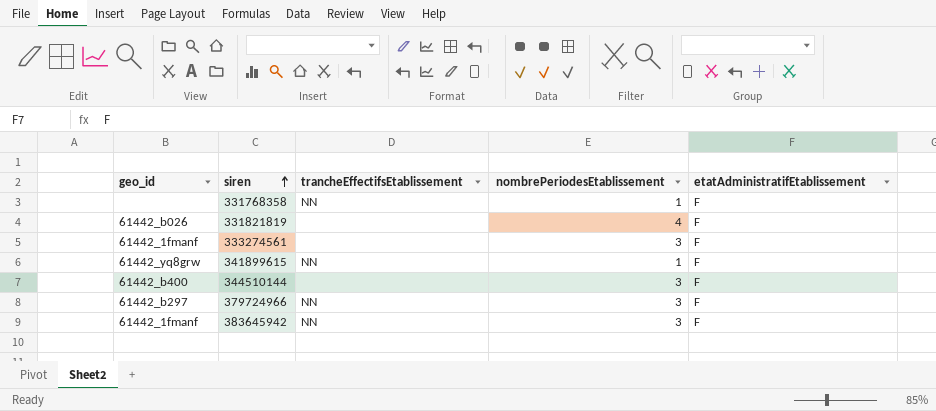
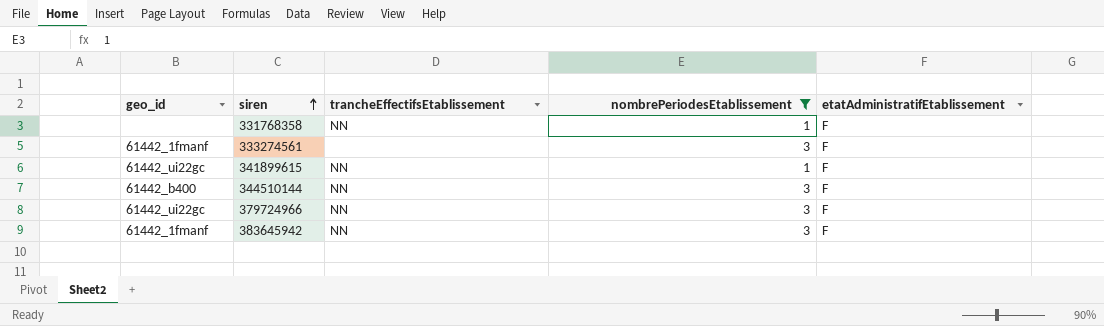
filter: none -> nombrePeriodesEtablissement != 4
341899615 | geo_id: 61442_yq8grw -> 61442_ui22gc
344510144 | trancheEffectifsEtablissement: none -> NN
379724966 | geo_id: 61442_b297 -> 61442_ui22gc

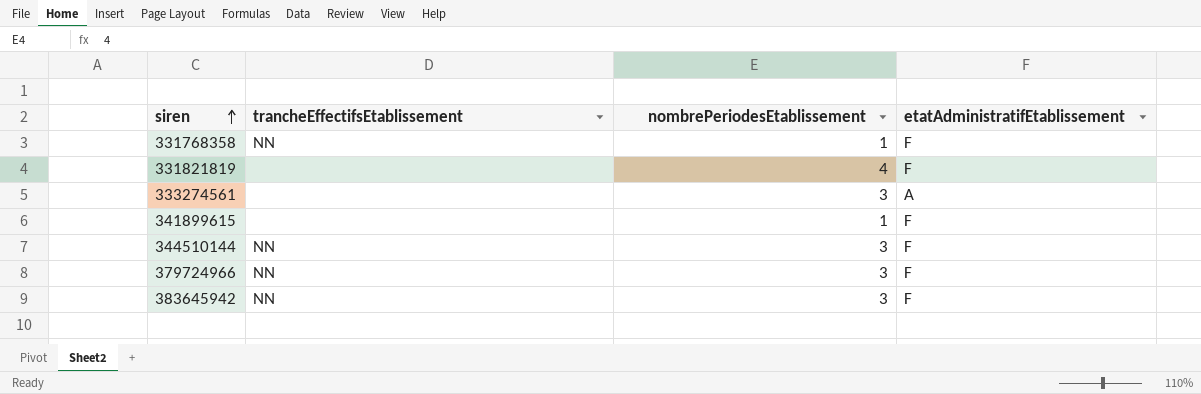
filter: nombrePeriodesEtablissement != 4 -> none
column geo_id | position: 1 -> none
333274561 | etatAdministratifEtablissement: F -> A
341899615 | trancheEffectifsEtablissement: NN -> none

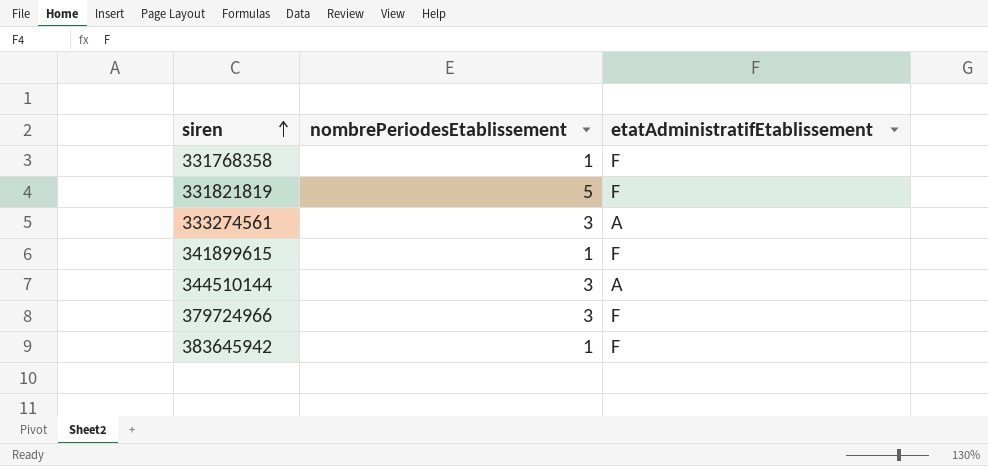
column trancheEffectifsEtablissement | position: 2 -> none
331821819 | nombrePeriodesEtablissement: 4 -> 5
344510144 | etatAdministratifEtablissement: F -> A
383645942 | nombrePeriodesEtablissement: 3 -> 1

